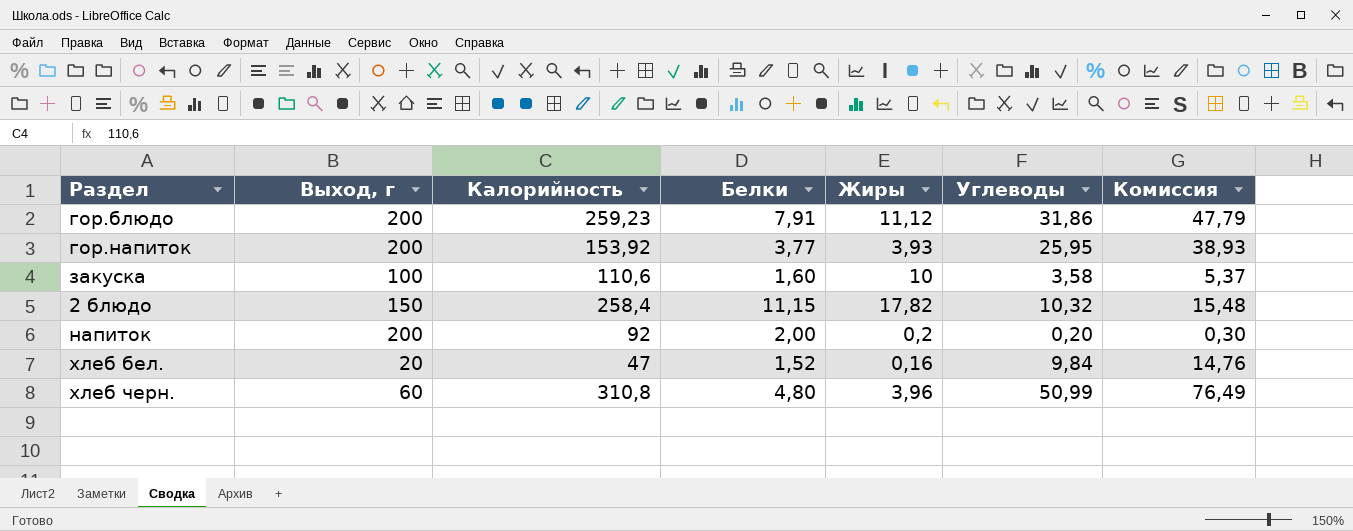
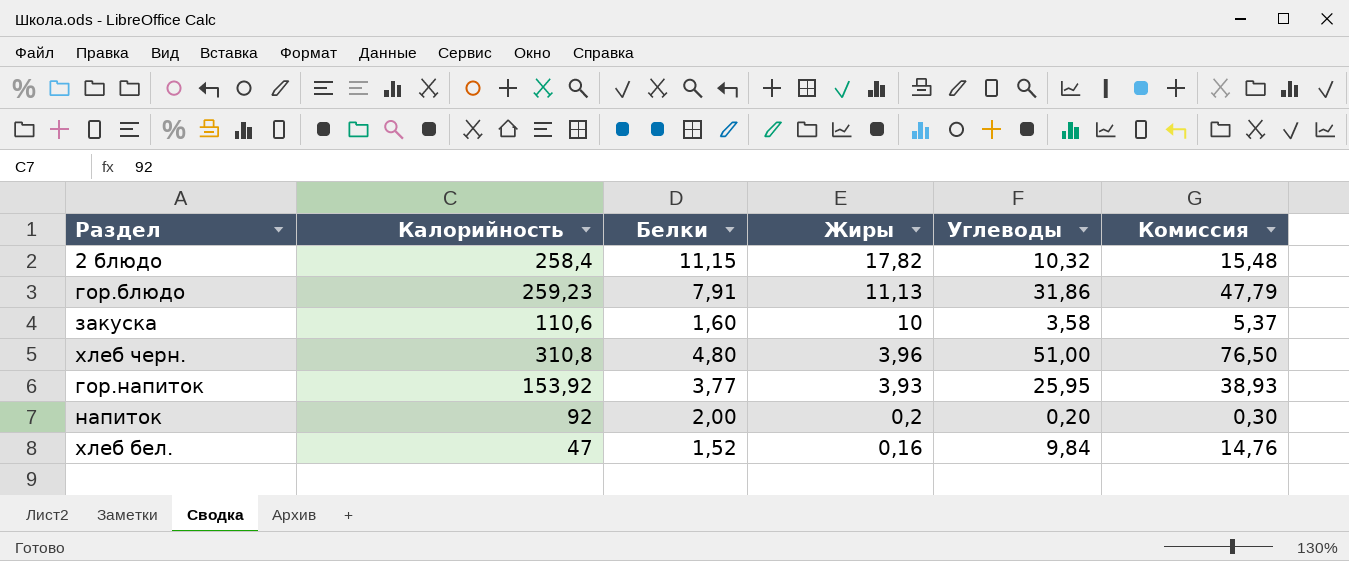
row order: none -> Жиры descending
column Выход, г | position: 2 -> none
гор.блюдо | Жиры: 11,12 -> 11,13
хлеб черн. | Углеводы: 50,99 -> 51,00
хлеб черн. | Комиссия: 76,49 -> 76,50

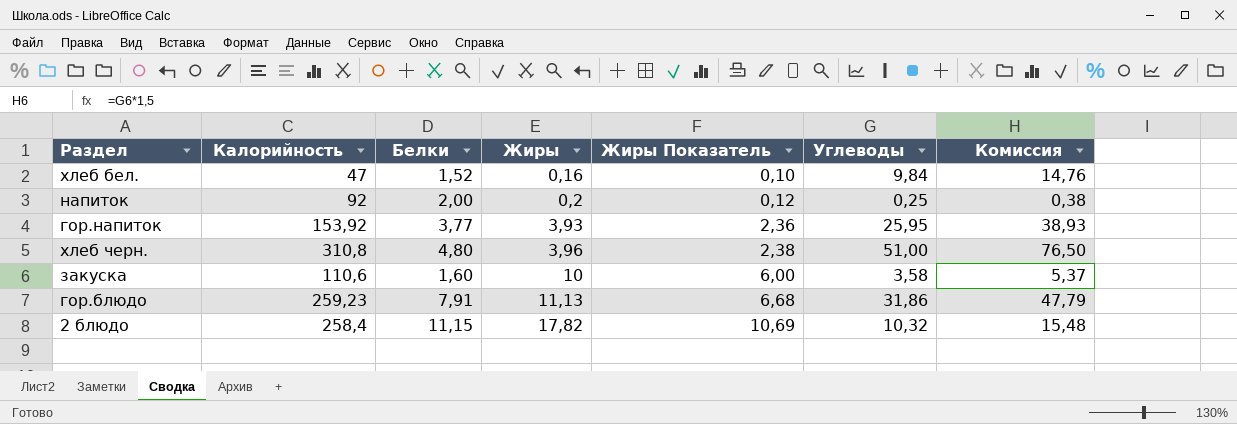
row order: Жиры descending -> Жиры ascending
column Жиры Показатель | formula: none -> [Жиры] * 0,6
напиток | Углеводы: 0,20 -> 0,25
напиток | Комиссия: 0,30 -> 0,38

